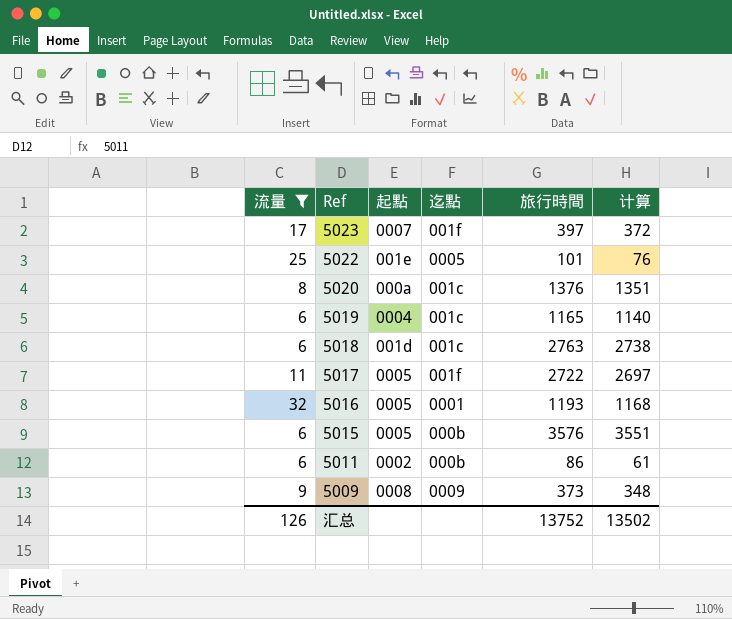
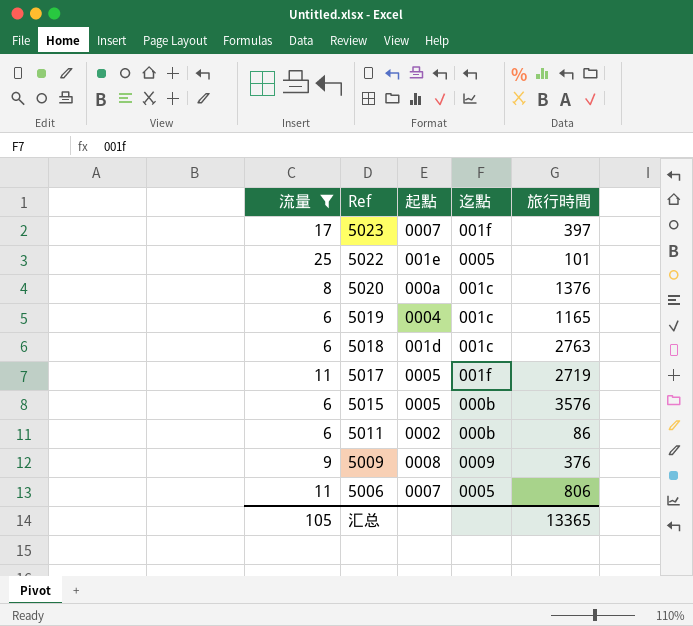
column 计算 | formula: [旅行時間] - 25 -> none
row 5016: 32 | 0005 | 0001 | 1193 | 1168 -> none
5017 | 旅行時間: 2722 -> 2719
5009 | 旅行時間: 373 -> 376
row 5006: none -> 11 | 0007 | 0005 | 806
汇总 | 流量: 126 -> 105
汇总 | 旅行時間: 13752 -> 13365

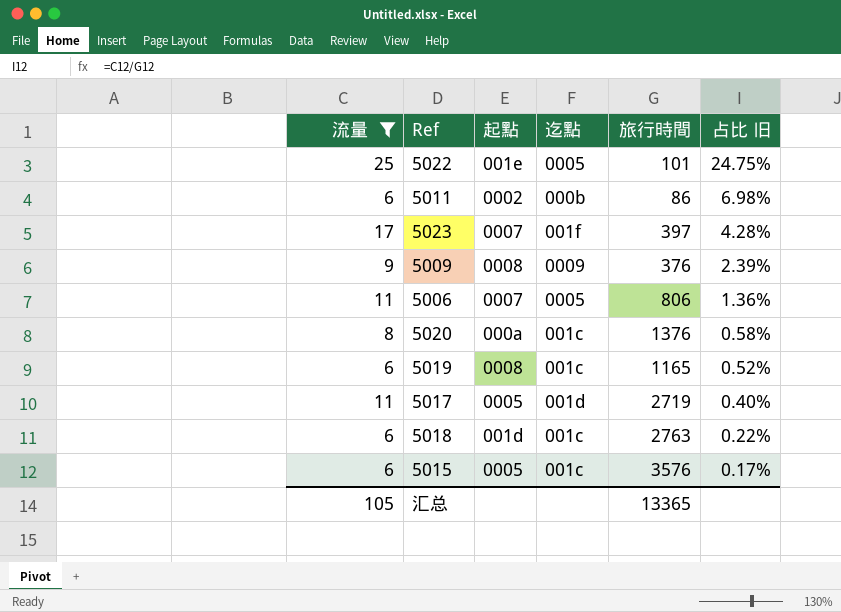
row order: Ref descending -> 占比 旧 descending
column 占比 旧 | formula: none -> [流量] / [旅行時間]
5019 | 起點: 0004 -> 0008
5017 | 迄點: 001f -> 001d
5015 | 迄點: 000b -> 001c

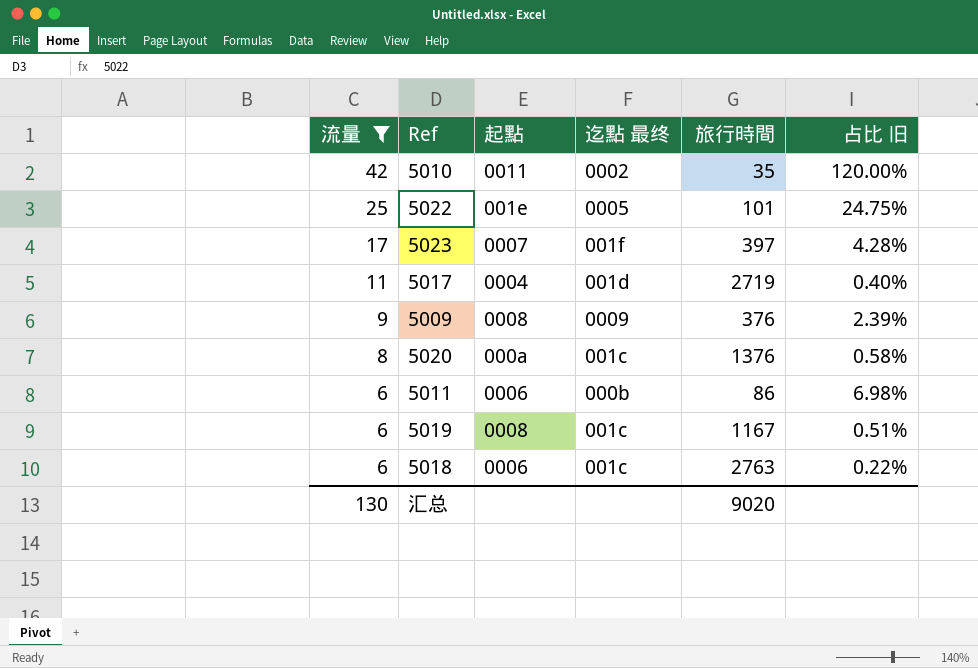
row order: 占比 旧 descending -> 流量 descending
column name: 迄點 -> 迄點 最终
row 5006: 11 | 0007 | 0005 | 806 | 1.36% -> none
row 5015: 6 | 0005 | 001c | 3576 | 0.17% -> none
row 5010: none -> 42 | 0011 | 0002 | 35 | 120.00%
5017 | 起點: 0005 -> 0004
5011 | 起點: 0002 -> 0006
5019 | 旅行時間: 1165 -> 1167
5019 | 占比 旧: 0.52% -> 0.51%
5018 | 起點: 001d -> 0006
汇总 | 流量: 105 -> 130
汇总 | 旅行時間: 13365 -> 9020

